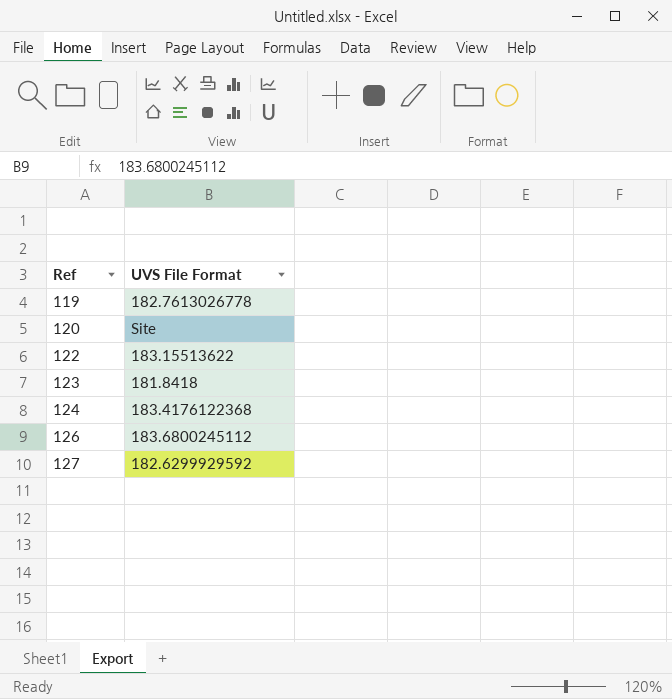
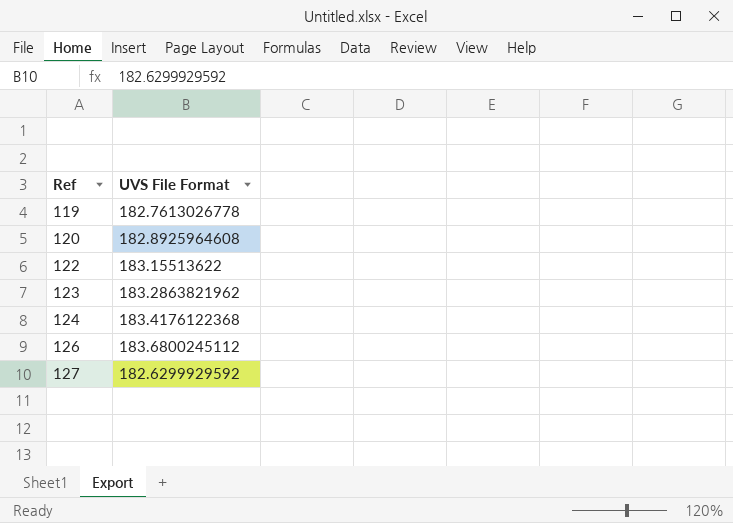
120 | UVS File Format: Site -> 182.8925964608
123 | UVS File Format: 181.8418 -> 183.2863821962

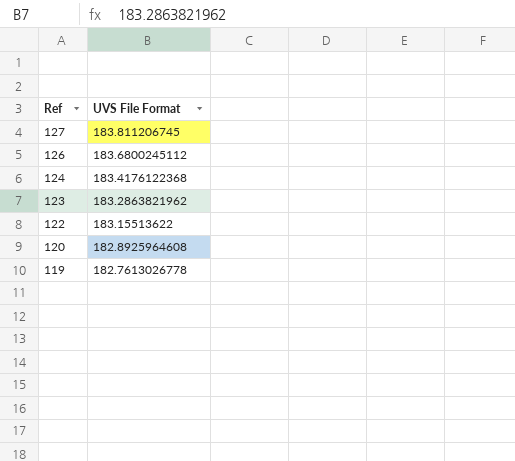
row order: Ref ascending -> Ref descending
127 | UVS File Format: 182.6299929592 -> 183.811206745

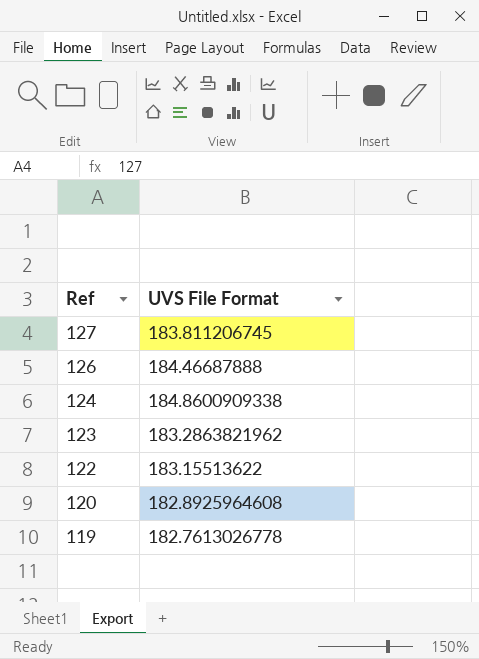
126 | UVS File Format: 183.6800245112 -> 184.46687888
124 | UVS File Format: 183.4176122368 -> 184.8600909338

